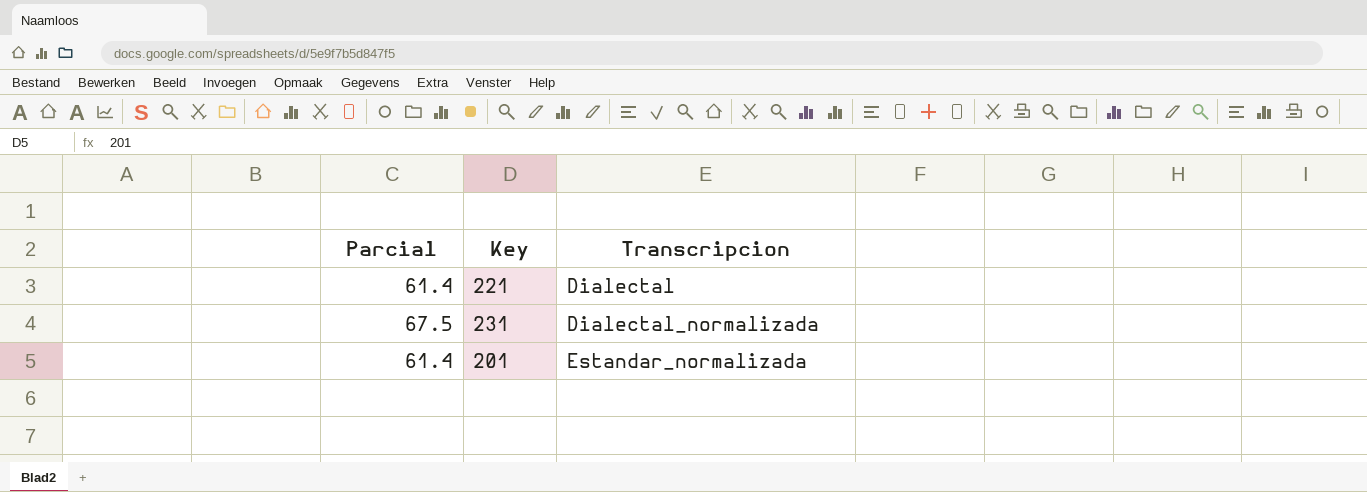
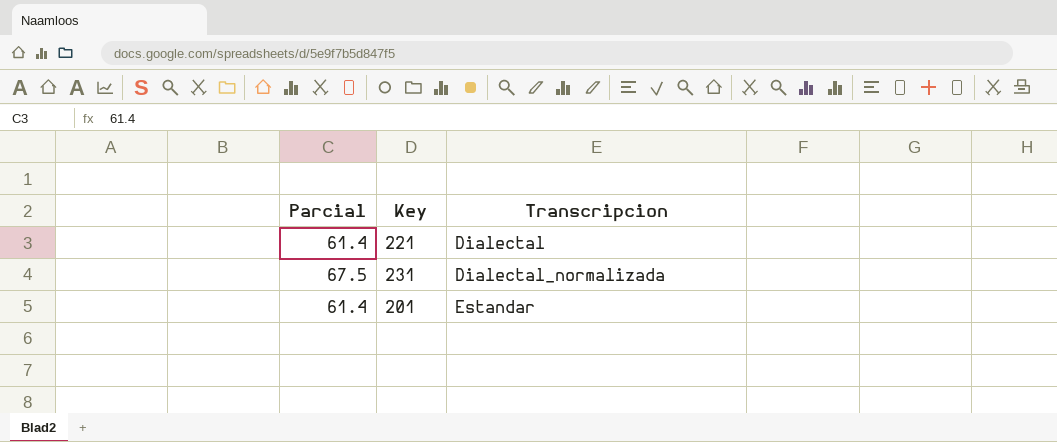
201 | Transcripcion: Estandar_normalizada -> Estandar

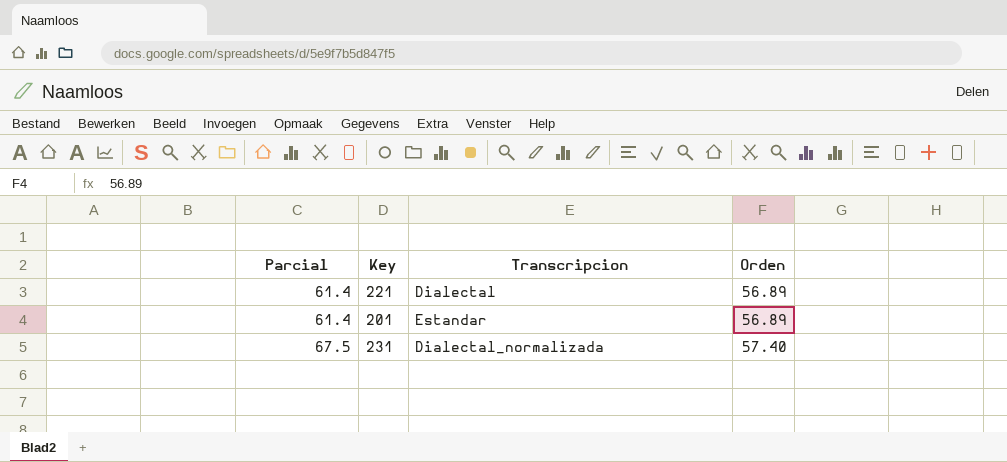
row order: Transcripcion ascending -> Parcial ascending
column Orden | position: none -> 4

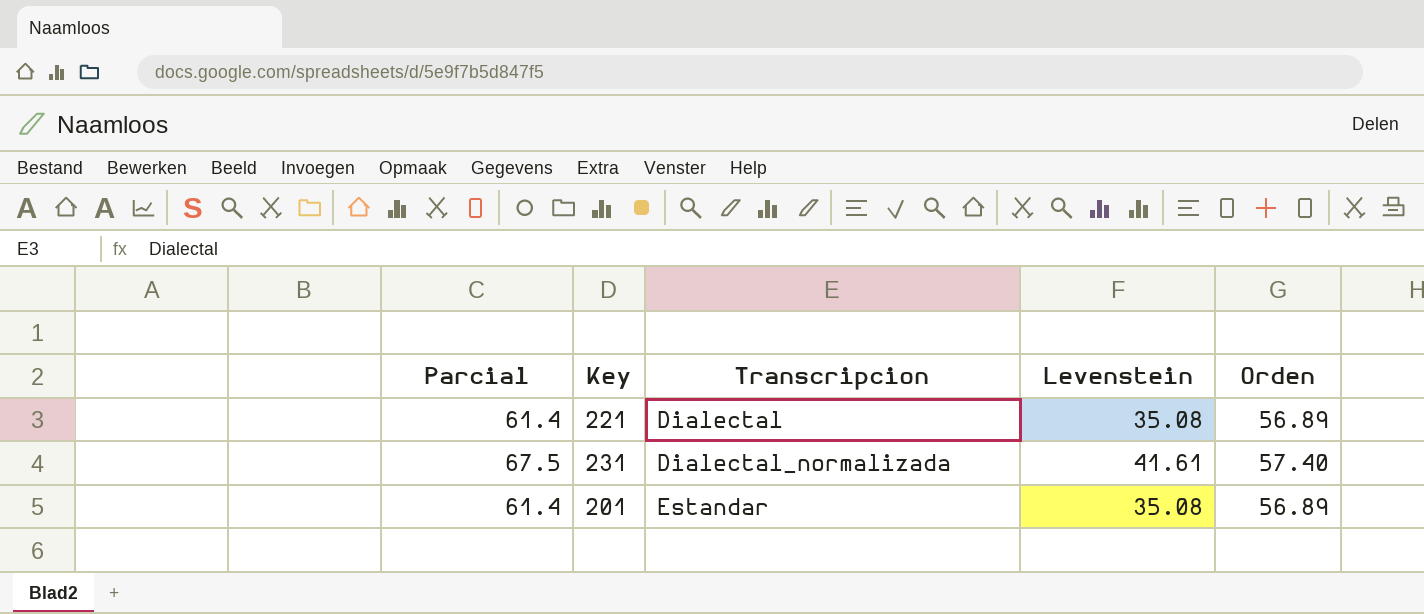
row order: Parcial ascending -> Transcripcion ascending
column Levenstein | position: none -> 4

